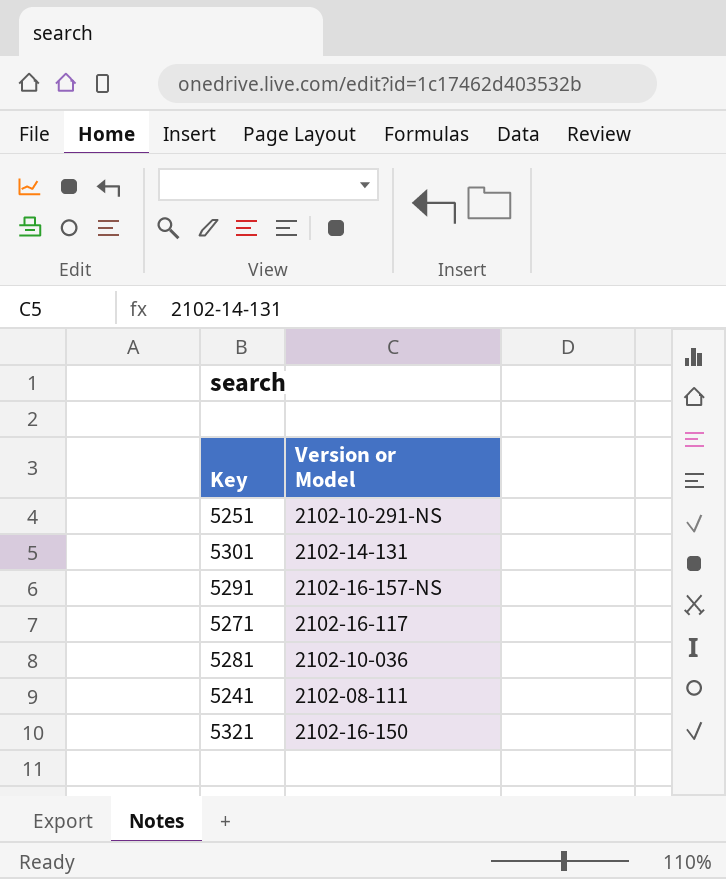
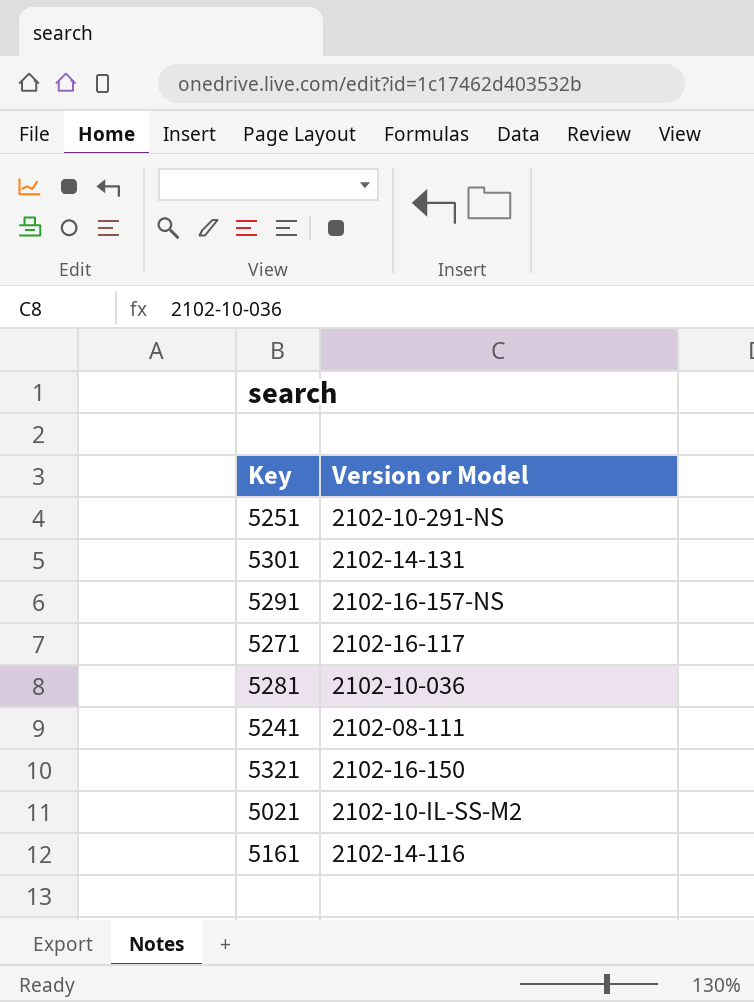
row 5021: none -> 2102-10-IL-SS-M2
row 5161: none -> 2102-14-116

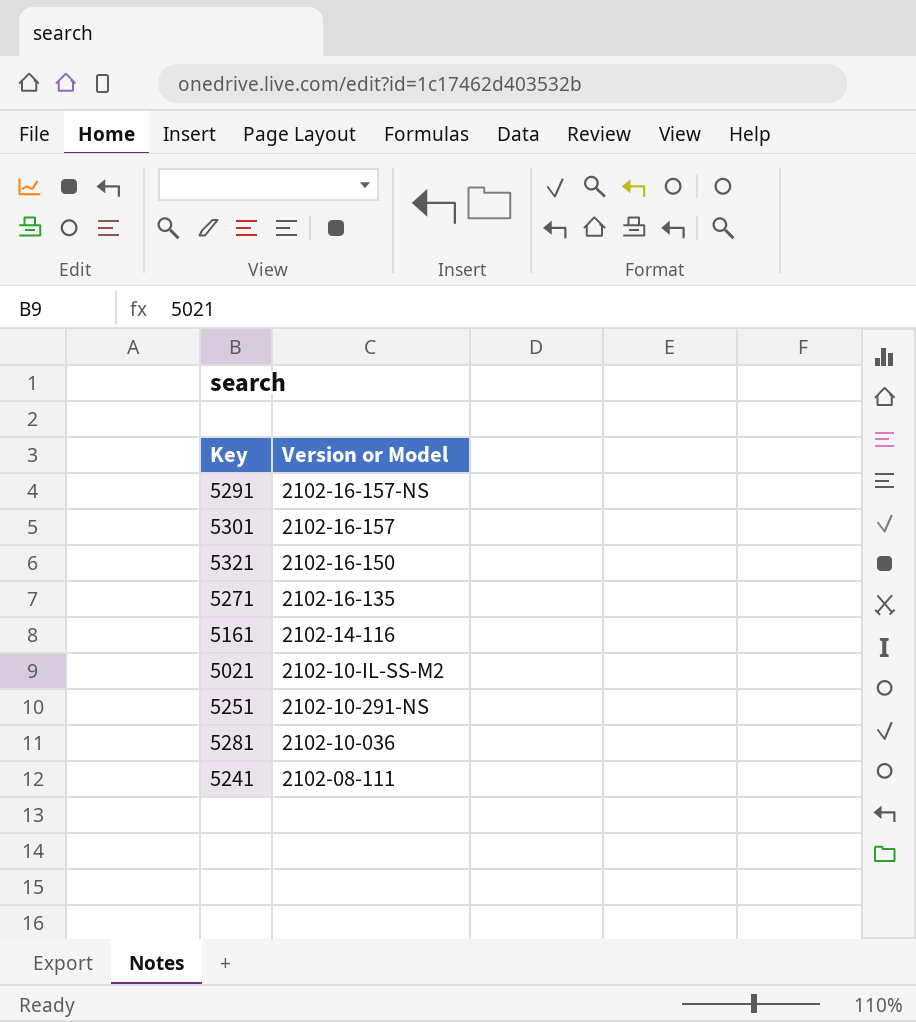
row order: none -> Version or Model descending
5301 | Version or Model: 2102-14-131 -> 2102-16-157
5271 | Version or Model: 2102-16-117 -> 2102-16-135

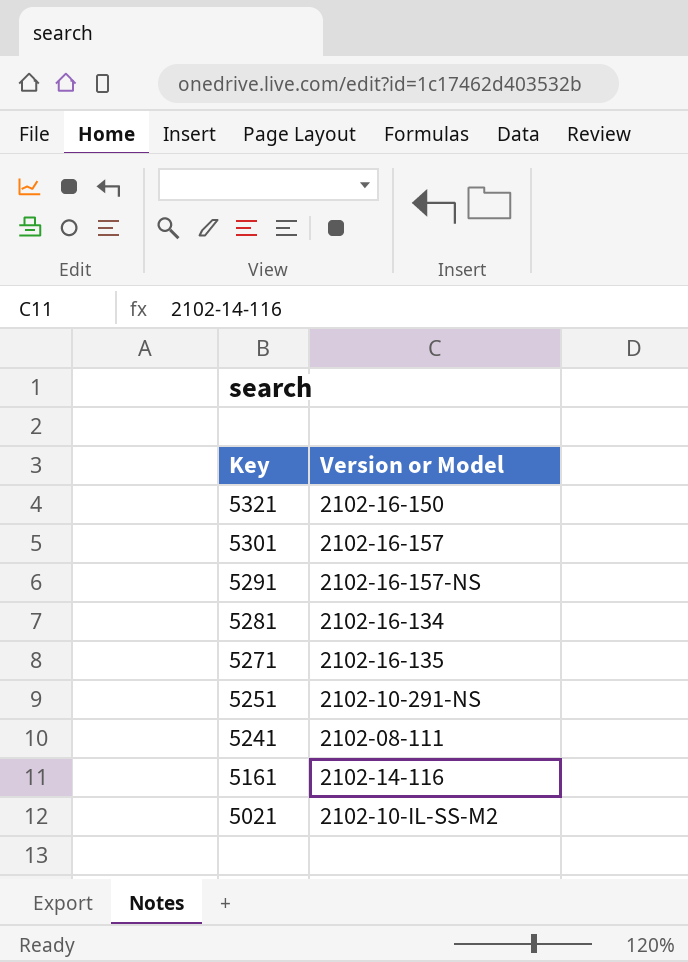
row order: Version or Model descending -> Key descending
5281 | Version or Model: 2102-10-036 -> 2102-16-134

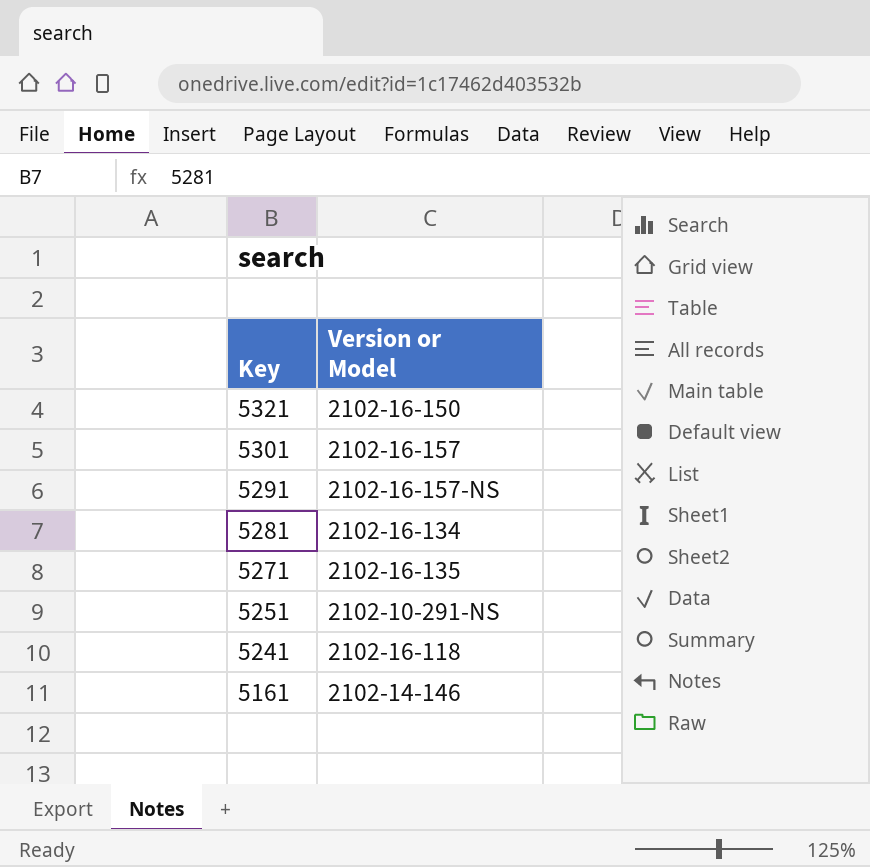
row 5021: 2102-10-IL-SS-M2 -> none
5241 | Version or Model: 2102-08-111 -> 2102-16-118
5161 | Version or Model: 2102-14-116 -> 2102-14-146

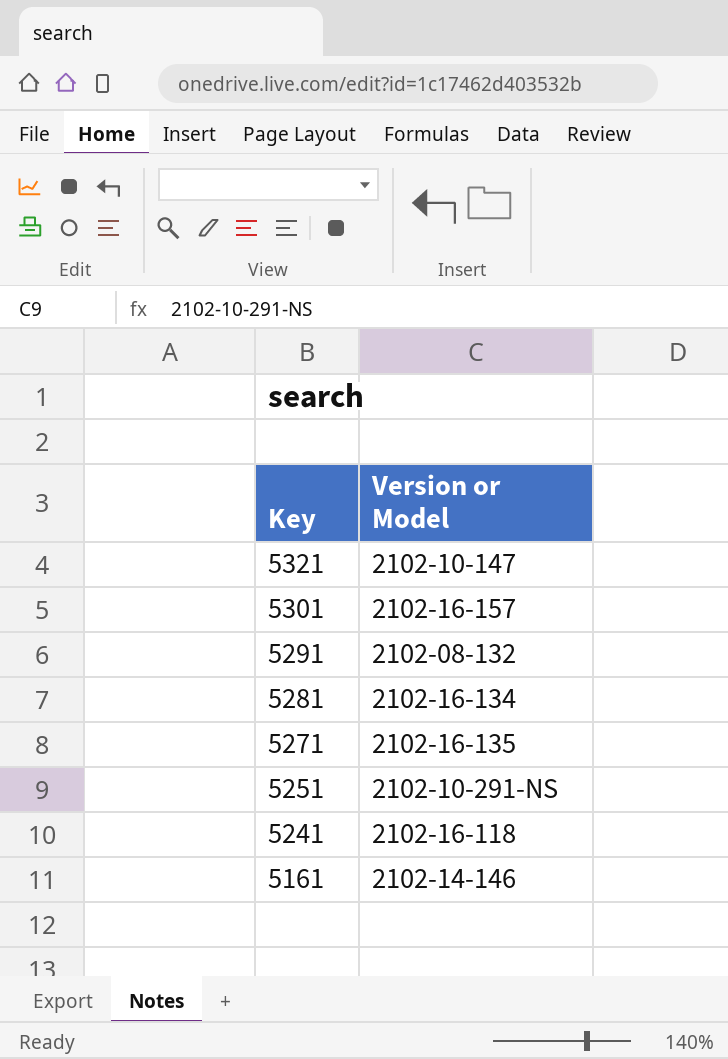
5321 | Version or Model: 2102-16-150 -> 2102-10-147
5291 | Version or Model: 2102-16-157-NS -> 2102-08-132

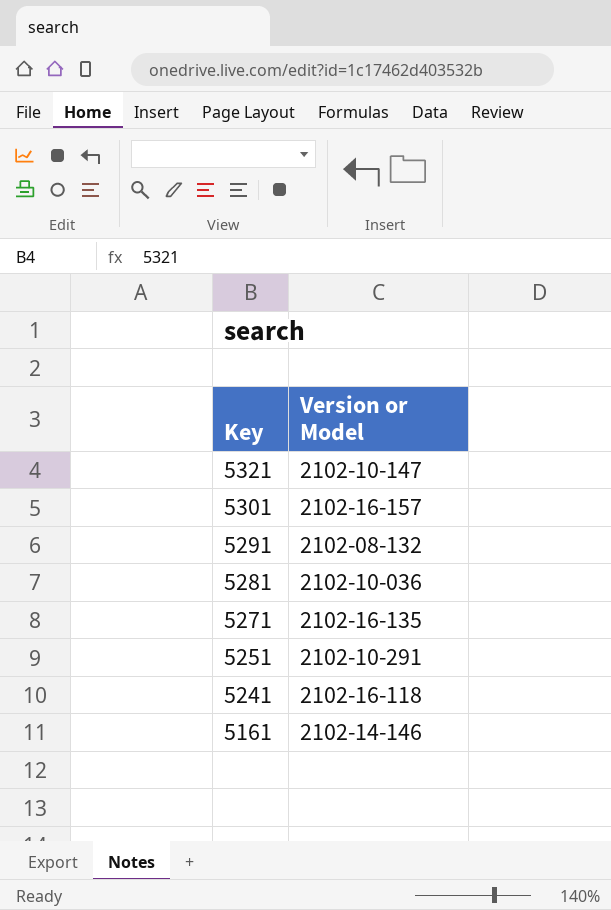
5281 | Version or Model: 2102-16-134 -> 2102-10-036
5251 | Version or Model: 2102-10-291-NS -> 2102-10-291

